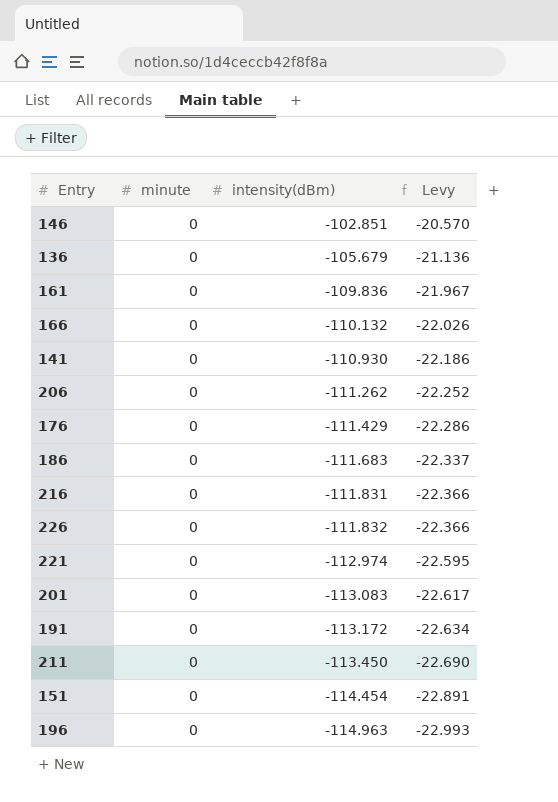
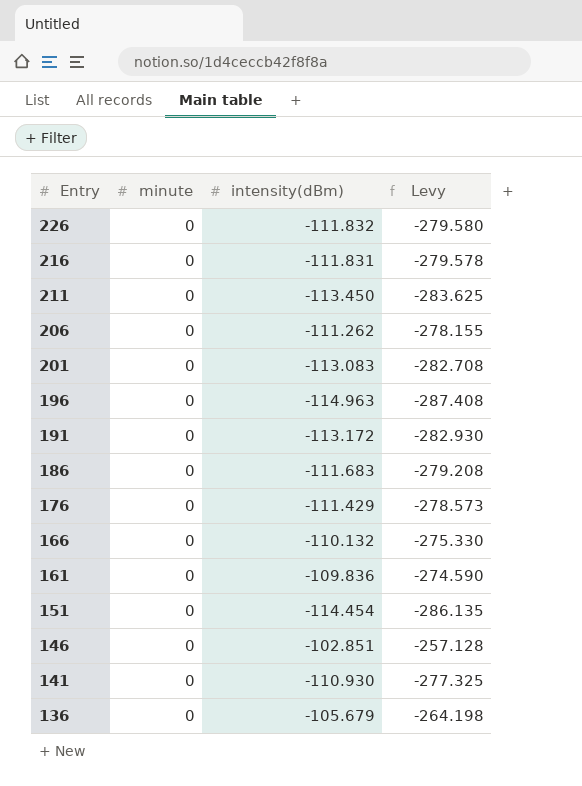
row order: intensity(dBm) descending -> Entry descending
column Levy | formula: [intensity(dBm)] * 0.2 -> [intensity(dBm)] * 2.5
row 221: 0 | -112.974 | -22.595 -> none

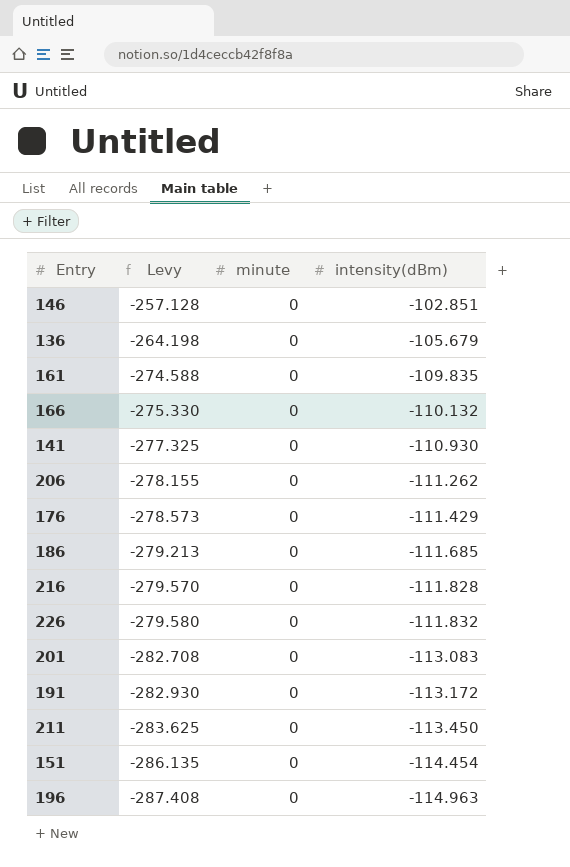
row order: Entry descending -> Levy descending
column Levy | position: 4 -> 2
161 | Levy: -274.590 -> -274.588
161 | intensity(dBm): -109.836 -> -109.835
186 | Levy: -279.208 -> -279.213
186 | intensity(dBm): -111.683 -> -111.685
216 | Levy: -279.578 -> -279.570
216 | intensity(dBm): -111.831 -> -111.828

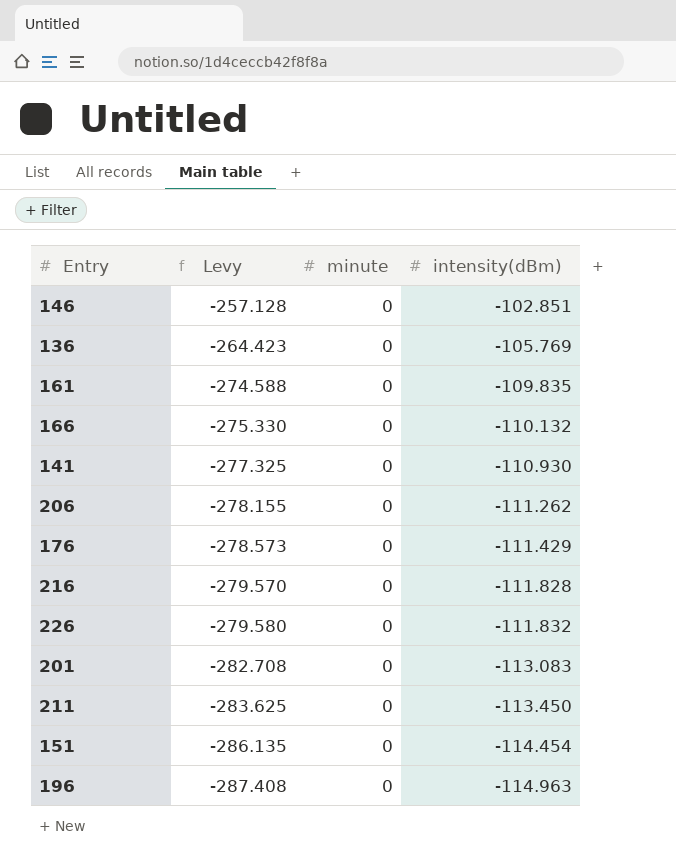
row 186: -279.213 | 0 | -111.685 -> none
row 191: -282.930 | 0 | -113.172 -> none
136 | Levy: -264.198 -> -264.423
136 | intensity(dBm): -105.679 -> -105.769

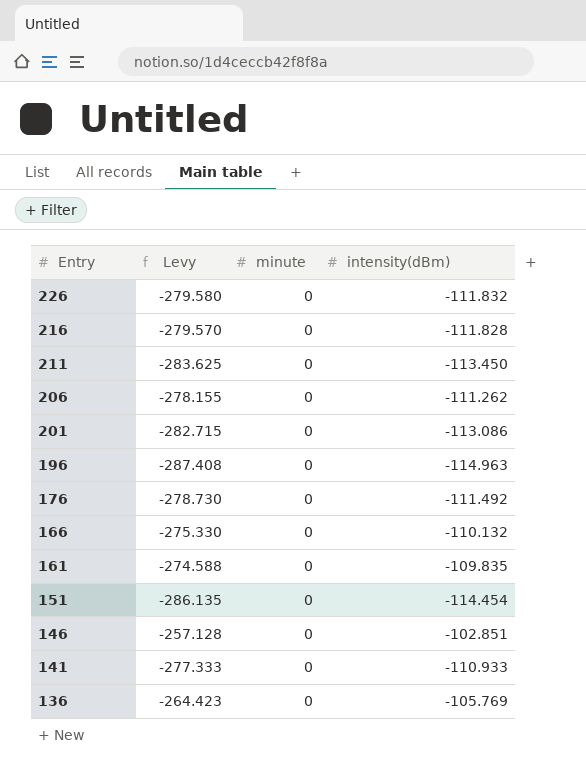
row order: Levy descending -> Entry descending
201 | Levy: -282.708 -> -282.715
201 | intensity(dBm): -113.083 -> -113.086
176 | Levy: -278.573 -> -278.730
176 | intensity(dBm): -111.429 -> -111.492
141 | Levy: -277.325 -> -277.333
141 | intensity(dBm): -110.930 -> -110.933

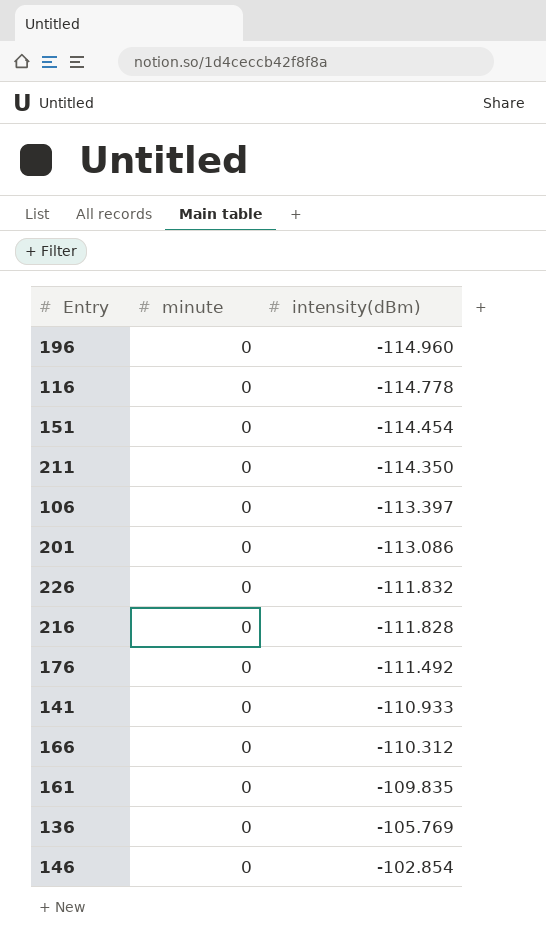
row order: Entry descending -> intensity(dBm) ascending
column Levy | formula: [intensity(dBm)] * 2.5 -> none
row 206: -278.155 | 0 | -111.262 -> none
196 | intensity(dBm): -114.963 -> -114.960
row 116: none -> 0 | -114.778
211 | intensity(dBm): -113.450 -> -114.350
row 106: none -> 0 | -113.397
166 | intensity(dBm): -110.132 -> -110.312
146 | intensity(dBm): -102.851 -> -102.854

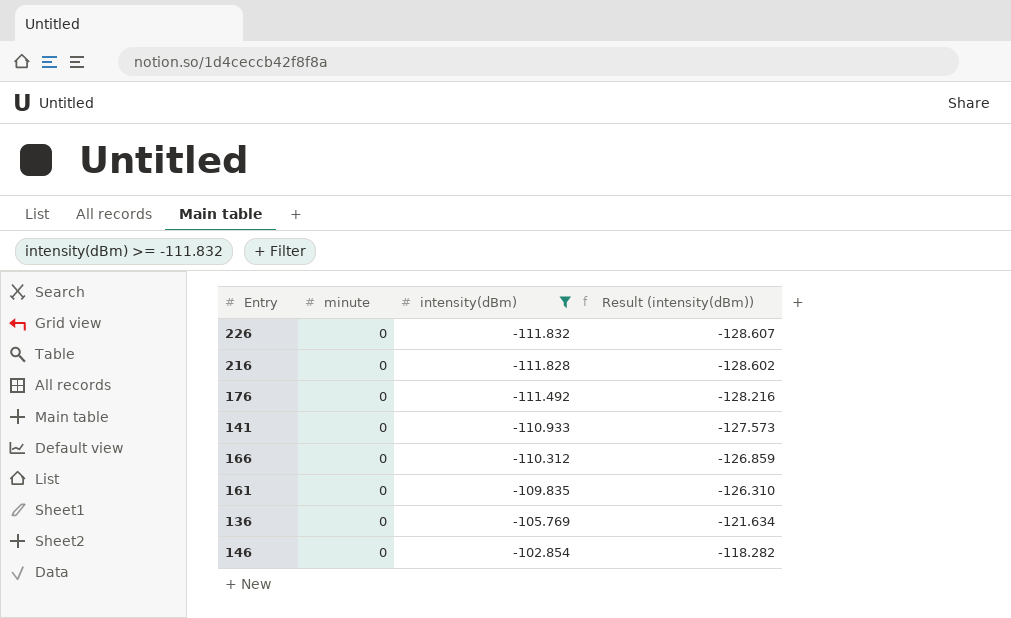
filter: none -> intensity(dBm) >= -111.832
column Result (intensity(dBm)) | formula: none -> [intensity(dBm)] * 1.15

